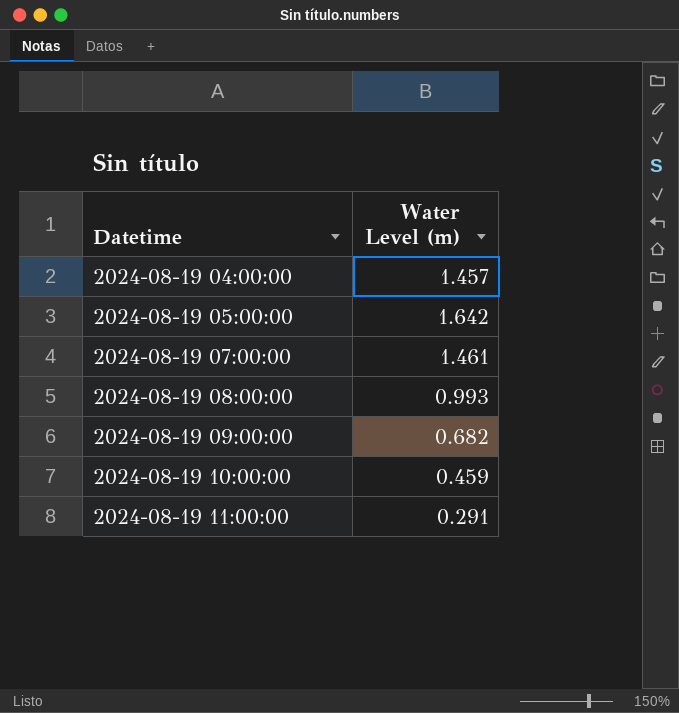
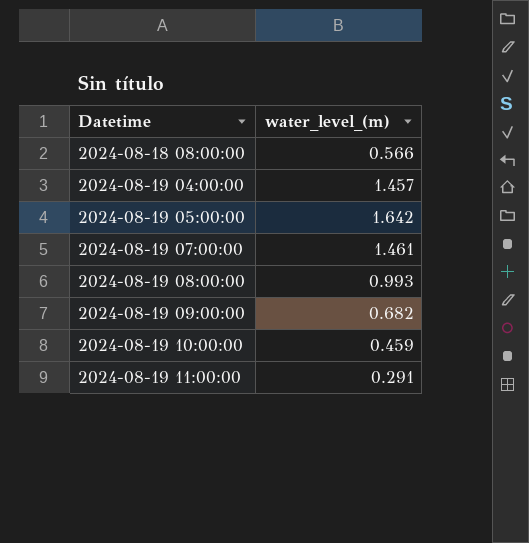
column name: Water Level (m) -> water_level_(m)
row 2024-08-18 08:00:00: none -> 0.566

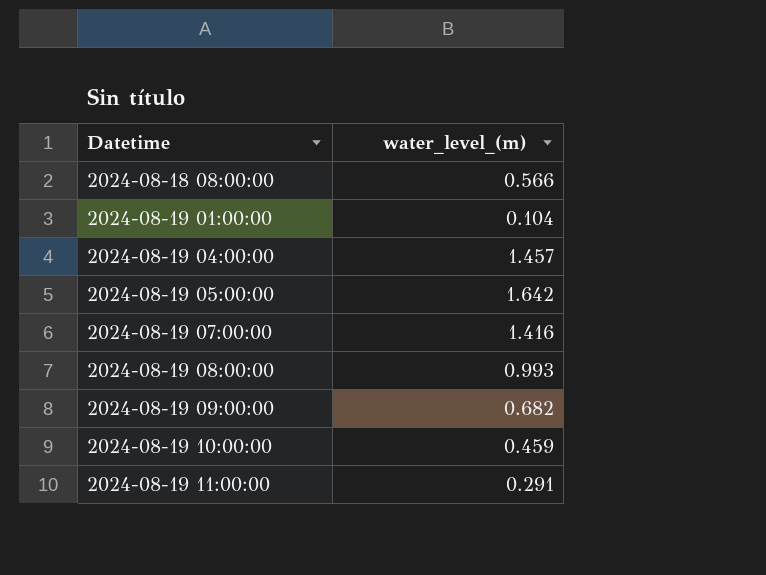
row 2024-08-19 01:00:00: none -> 0.104
2024-08-19 07:00:00 | water_level_(m): 1.461 -> 1.416

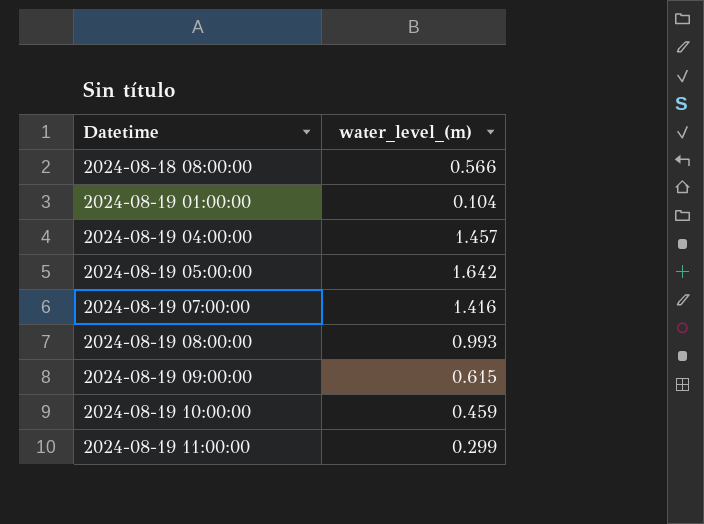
2024-08-19 09:00:00 | water_level_(m): 0.682 -> 0.615
2024-08-19 11:00:00 | water_level_(m): 0.291 -> 0.299

